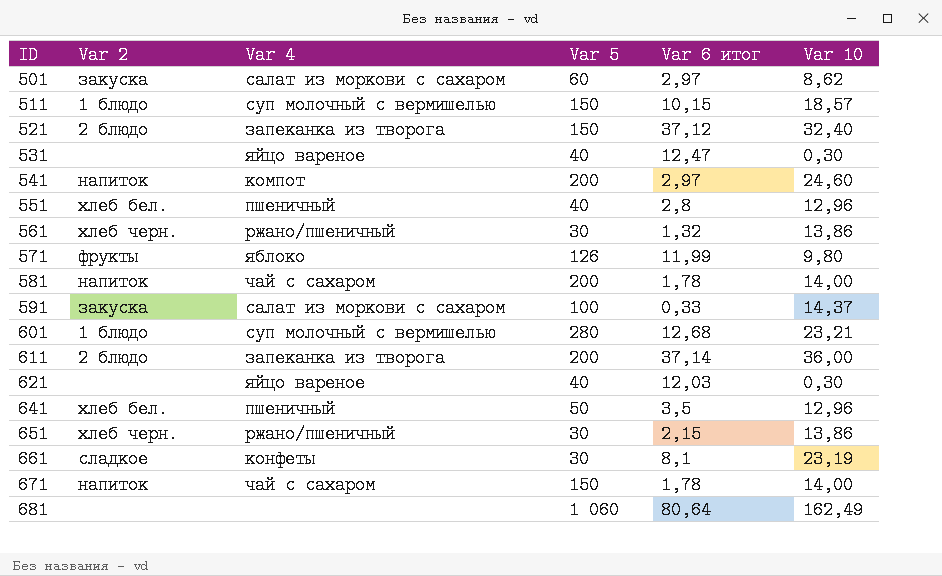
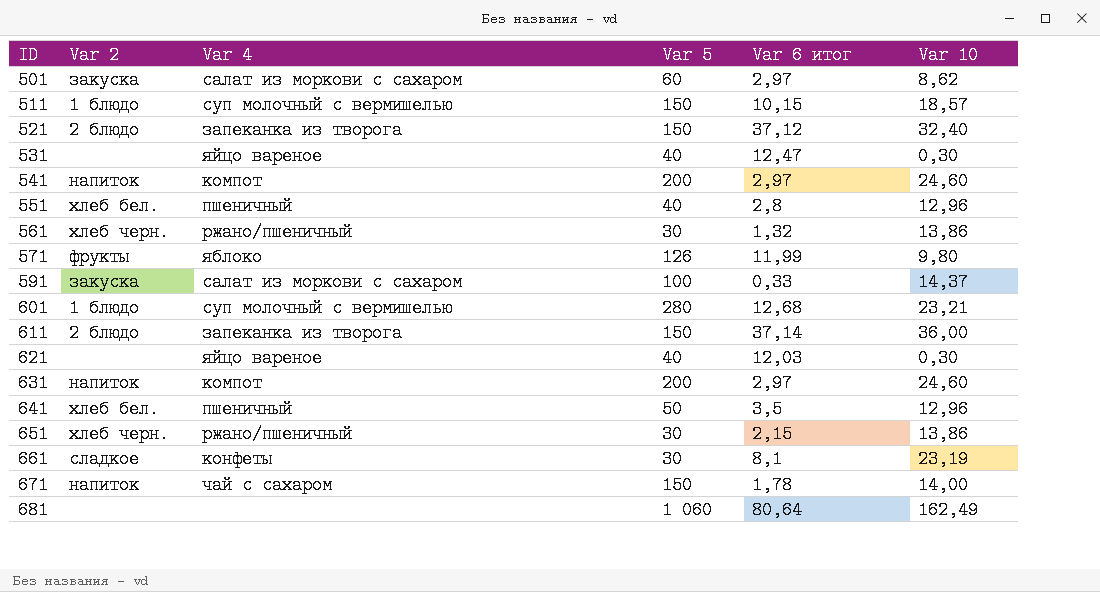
row 581: напиток | чай с сахаром | 200 | 1,78 | 14,00 -> none
611 | Var 5: 200 -> 150
row 631: none -> напиток | компот | 200 | 2,97 | 24,60

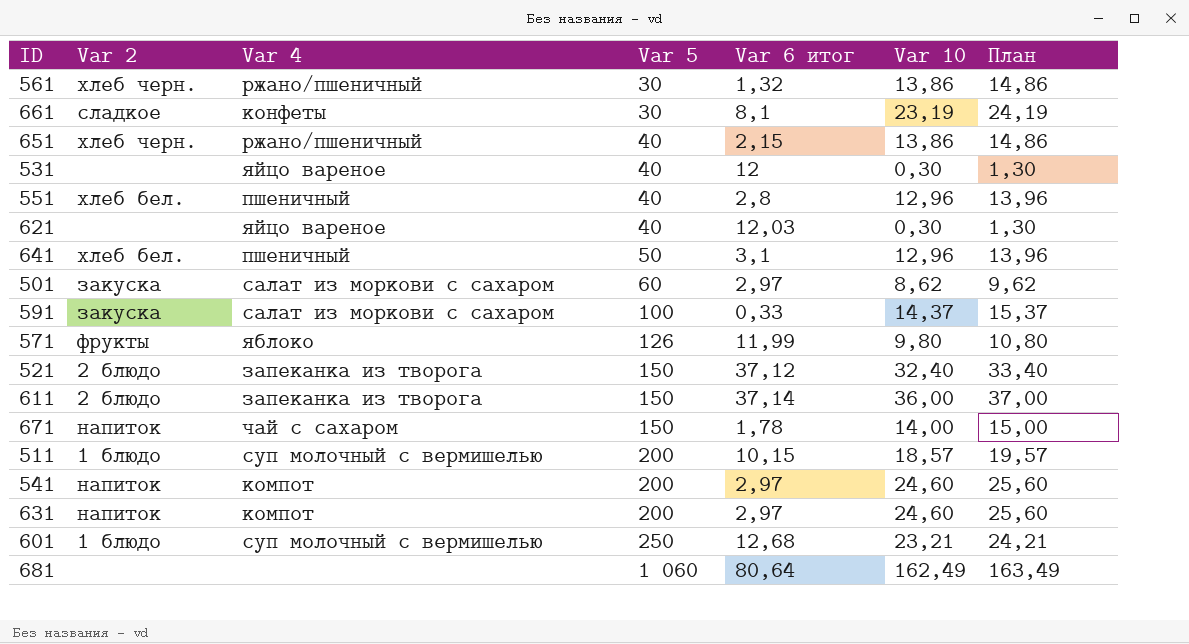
row order: ID ascending -> Var 5 ascending
column План | formula: none -> [Var 10] + 1
651 | Var 5: 30 -> 40
531 | Var 6 итог: 12,47 -> 12
641 | Var 6 итог: 3,5 -> 3,1
511 | Var 5: 150 -> 200
601 | Var 5: 280 -> 250

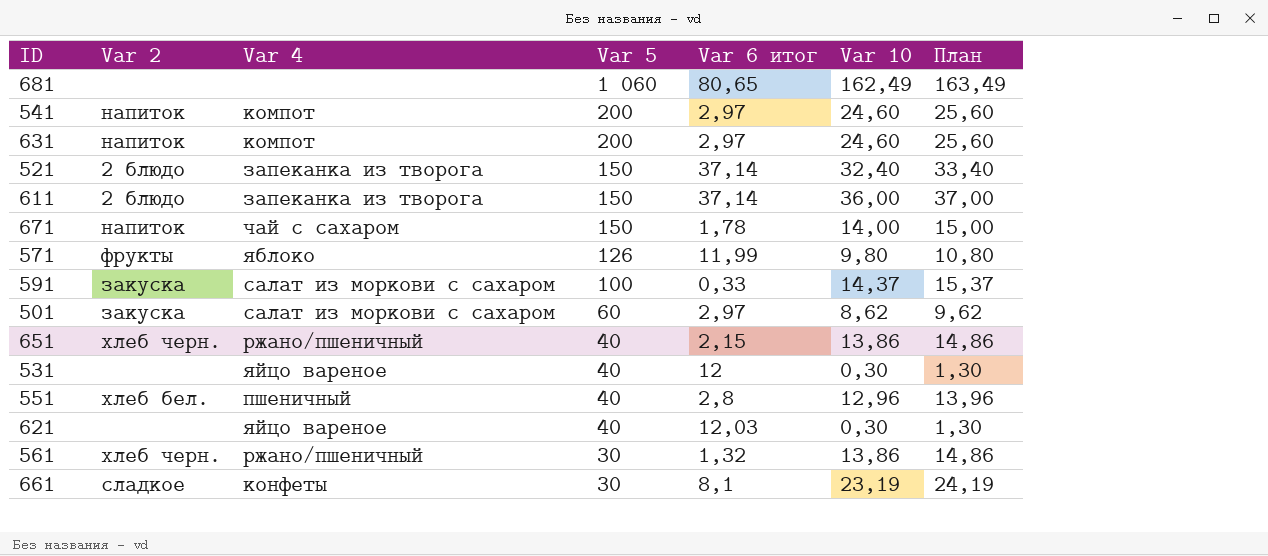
row order: Var 5 ascending -> Var 5 descending
row 641: хлеб бел. | пшеничный | 50 | 3,1 | 12,96 | 13,96 -> none
row 511: 1 блюдо | суп молочный с вермишелью | 200 | 10,15 | 18,57 | 19,57 -> none
row 601: 1 блюдо | суп молочный с вермишелью | 250 | 12,68 | 23,21 | 24,21 -> none
681 | Var 6 итог: 80,64 -> 80,65
521 | Var 6 итог: 37,12 -> 37,14

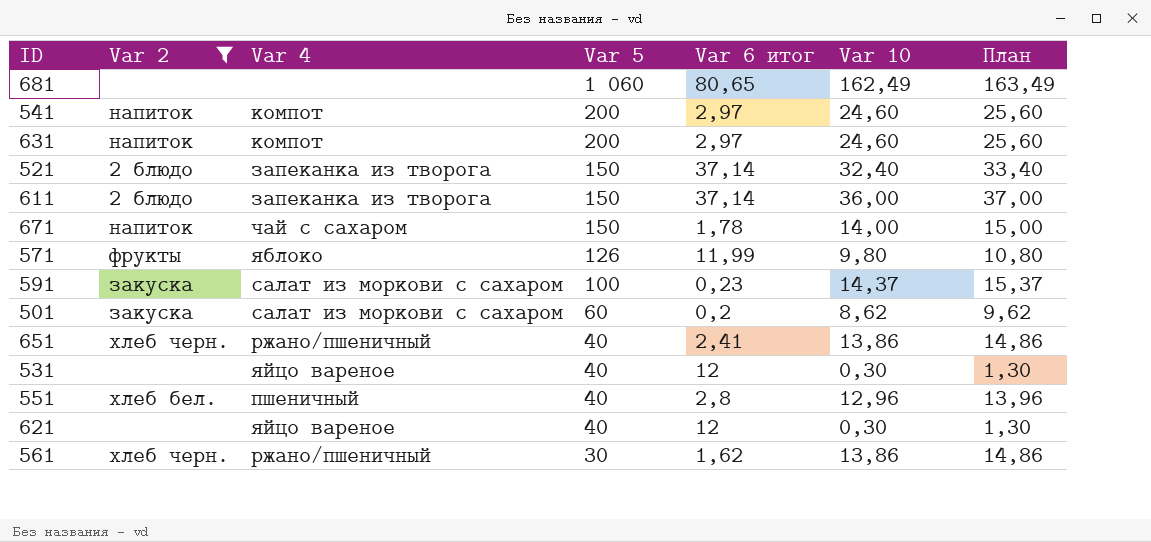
filter: none -> Var 2 != сладкое
591 | Var 6 итог: 0,33 -> 0,23
501 | Var 6 итог: 2,97 -> 0,2
651 | Var 6 итог: 2,15 -> 2,41
621 | Var 6 итог: 12,03 -> 12
561 | Var 6 итог: 1,32 -> 1,62

